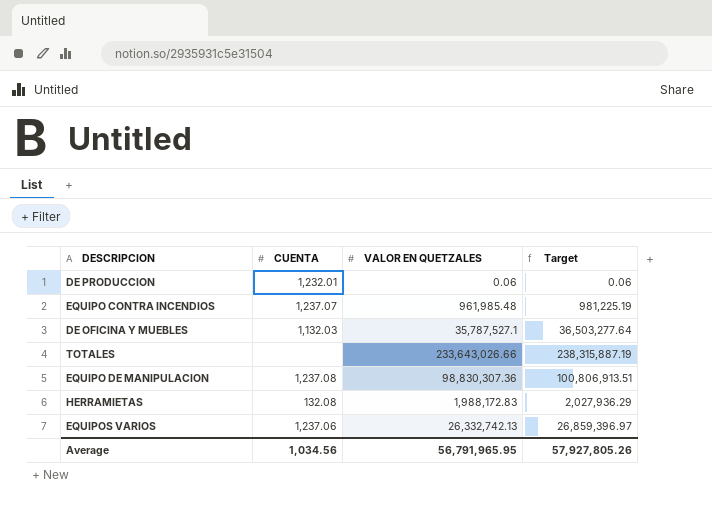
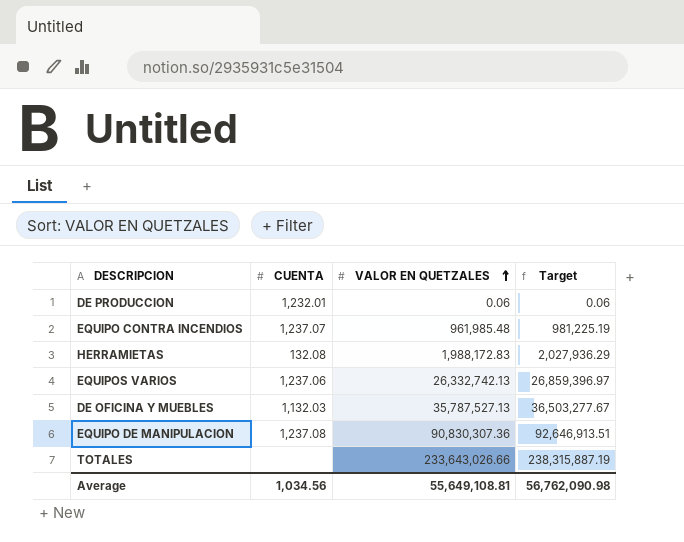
row order: none -> VALOR EN QUETZALES ascending
DE OFICINA Y MUEBLES | VALOR EN QUETZALES: 35,787,527.1 -> 35,787,527.13
DE OFICINA Y MUEBLES | Target: 36,503,277.64 -> 36,503,277.67
EQUIPO DE MANIPULACION | VALOR EN QUETZALES: 98,830,307.36 -> 90,830,307.36
EQUIPO DE MANIPULACION | Target: 100,806,913.51 -> 92,646,913.51
Average | VALOR EN QUETZALES: 56,791,965.95 -> 55,649,108.81
Average | Target: 57,927,805.26 -> 56,762,090.98

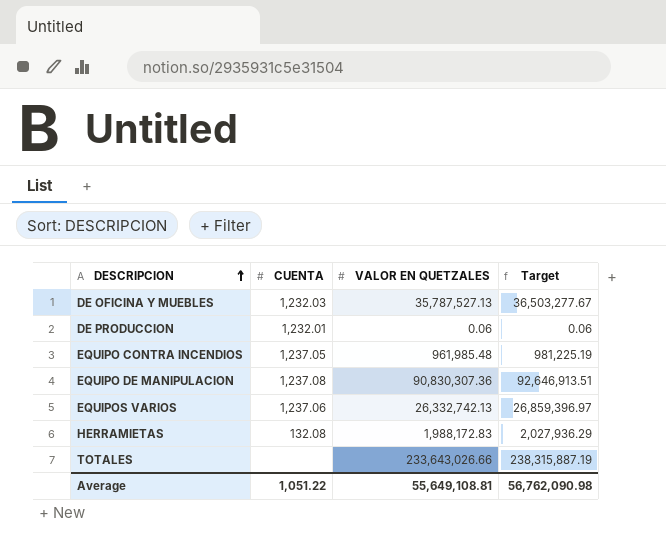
row order: VALOR EN QUETZALES ascending -> DESCRIPCION ascending
DE OFICINA Y MUEBLES | CUENTA: 1,132.03 -> 1,232.03
EQUIPO CONTRA INCENDIOS | CUENTA: 1,237.07 -> 1,237.05
Average | CUENTA: 1,034.56 -> 1,051.22

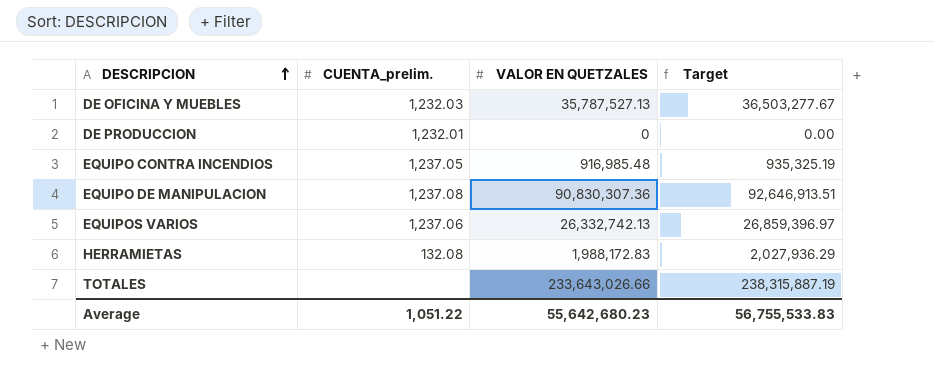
column name: CUENTA -> CUENTA_prelim.
DE PRODUCCION | VALOR EN QUETZALES: 0.06 -> 0
DE PRODUCCION | Target: 0.06 -> 0.00
EQUIPO CONTRA INCENDIOS | VALOR EN QUETZALES: 961,985.48 -> 916,985.48
EQUIPO CONTRA INCENDIOS | Target: 981,225.19 -> 935,325.19
Average | VALOR EN QUETZALES: 55,649,108.81 -> 55,642,680.23
Average | Target: 56,762,090.98 -> 56,755,533.83

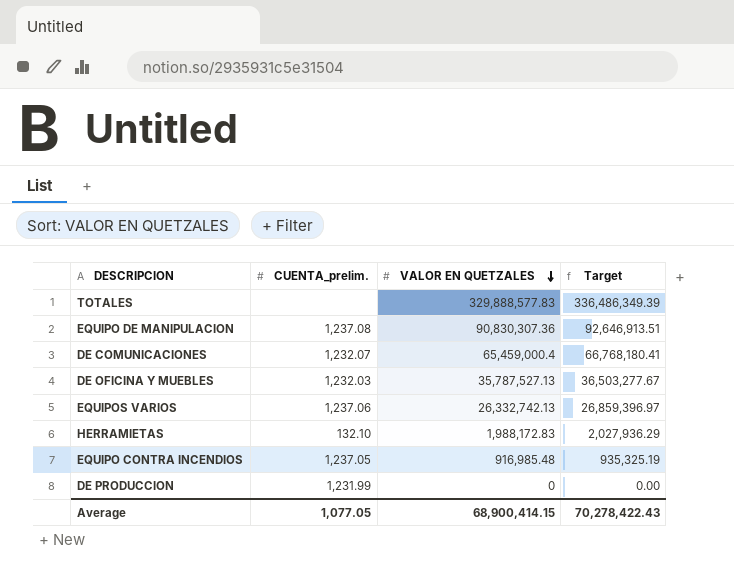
row order: DESCRIPCION ascending -> VALOR EN QUETZALES descending
TOTALES | VALOR EN QUETZALES: 233,643,026.66 -> 329,888,577.83
TOTALES | Target: 238,315,887.19 -> 336,486,349.39
row DE COMUNICACIONES: none -> 1,232.07 | 65,459,000.4 | 66,768,180.41
HERRAMIETAS | CUENTA_prelim.: 132.08 -> 132.10
DE PRODUCCION | CUENTA_prelim.: 1,232.01 -> 1,231.99
Average | CUENTA_prelim.: 1,051.22 -> 1,077.05
Average | VALOR EN QUETZALES: 55,642,680.23 -> 68,900,414.15
Average | Target: 56,755,533.83 -> 70,278,422.43

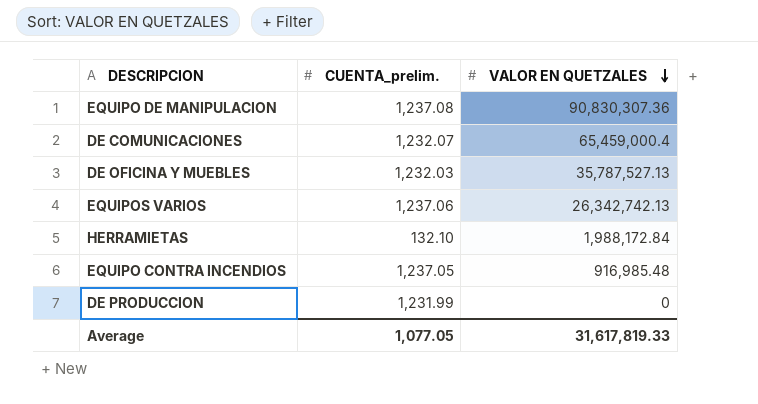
column Target | formula: [VALOR EN QUETZALES] * 1.02 -> none
row TOTALES: none | 329,888,577.83 | 336,486,349.39 -> none
EQUIPOS VARIOS | VALOR EN QUETZALES: 26,332,742.13 -> 26,342,742.13
HERRAMIETAS | VALOR EN QUETZALES: 1,988,172.83 -> 1,988,172.84
Average | VALOR EN QUETZALES: 68,900,414.15 -> 31,617,819.33

